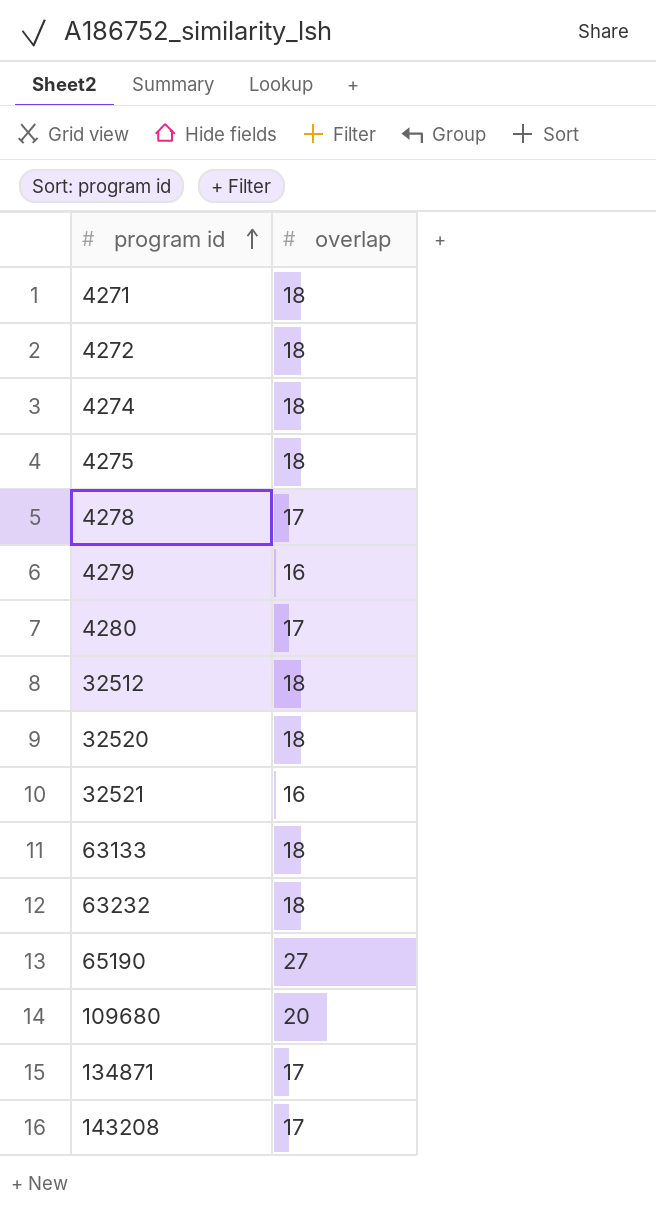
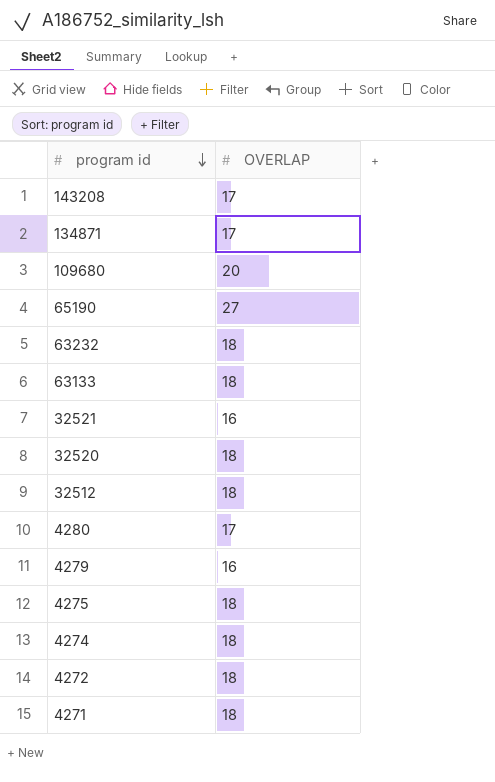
row order: program id ascending -> program id descending
column name: overlap -> OVERLAP
row 4278: 17 -> none

